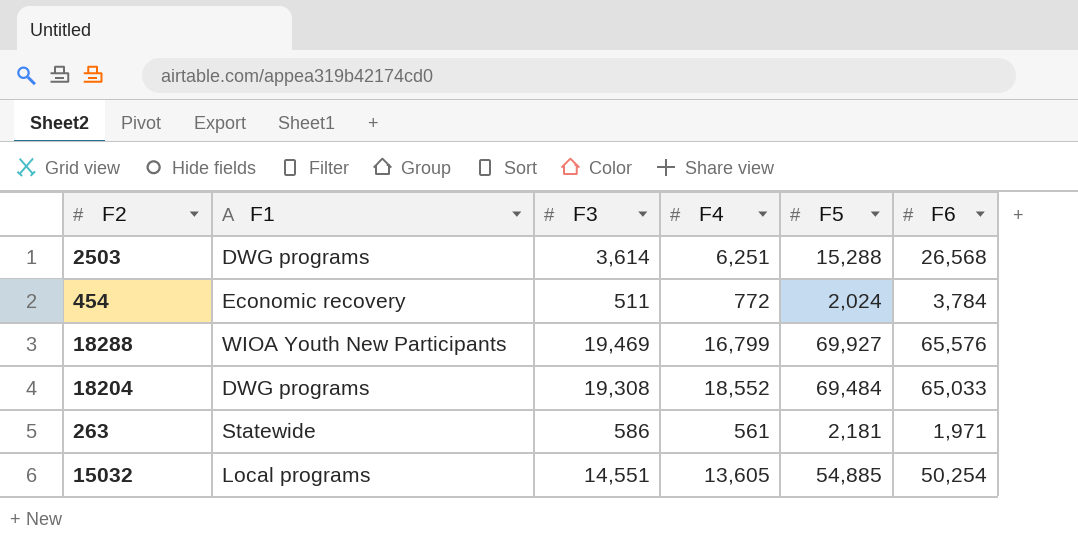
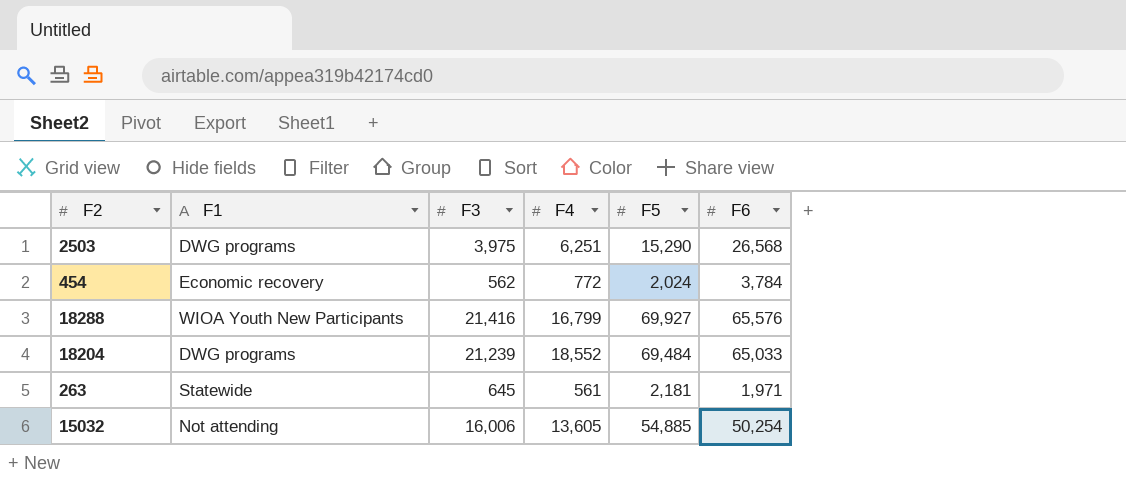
2503 | F3: 3,614 -> 3,975
2503 | F5: 15,288 -> 15,290
454 | F3: 511 -> 562
18288 | F3: 19,469 -> 21,416
18204 | F3: 19,308 -> 21,239
263 | F3: 586 -> 645
15032 | F1: Local programs -> Not attending
15032 | F3: 14,551 -> 16,006

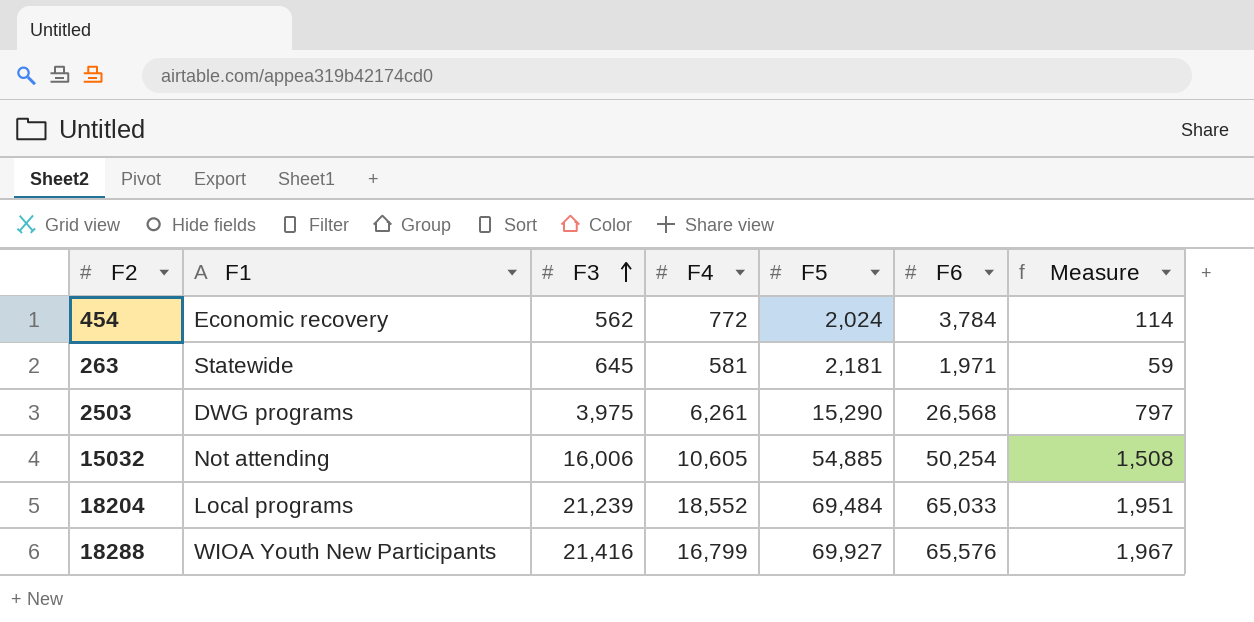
row order: none -> F3 ascending
column Measure | formula: none -> [F6] * 0.03
263 | F4: 561 -> 581
2503 | F4: 6,251 -> 6,261
15032 | F4: 13,605 -> 10,605
18204 | F1: DWG programs -> Local programs

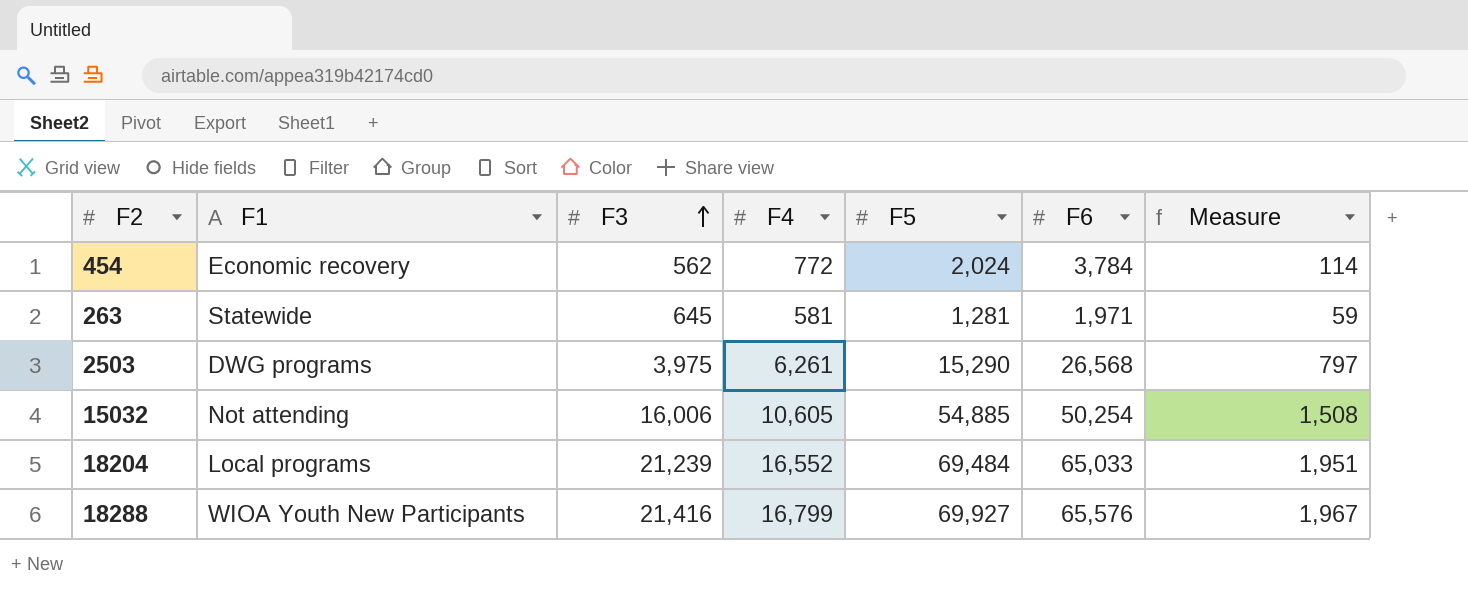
263 | F5: 2,181 -> 1,281
18204 | F4: 18,552 -> 16,552

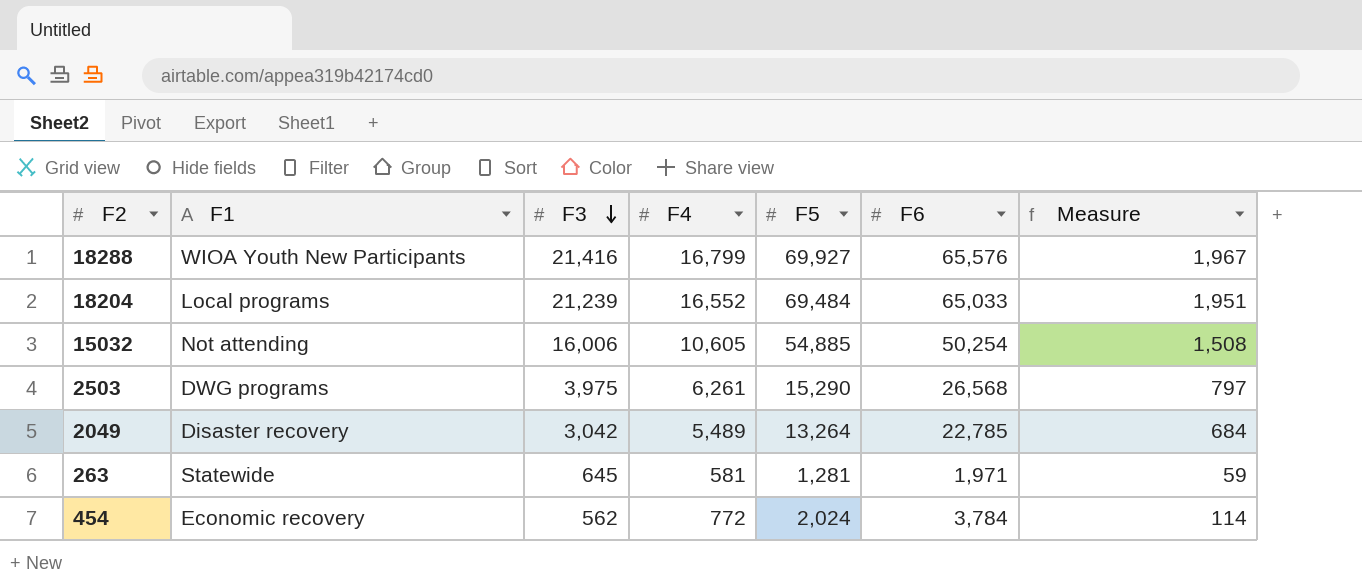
row order: F3 ascending -> F3 descending
row 2049: none -> Disaster recovery | 3,042 | 5,489 | 13,264 | 22,785 | 684

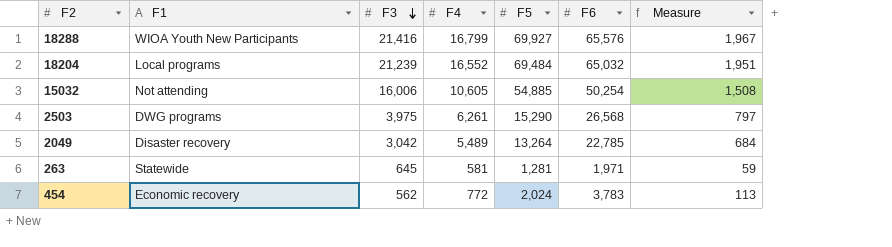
18204 | F6: 65,033 -> 65,032
454 | F6: 3,784 -> 3,783
454 | Measure: 114 -> 113

